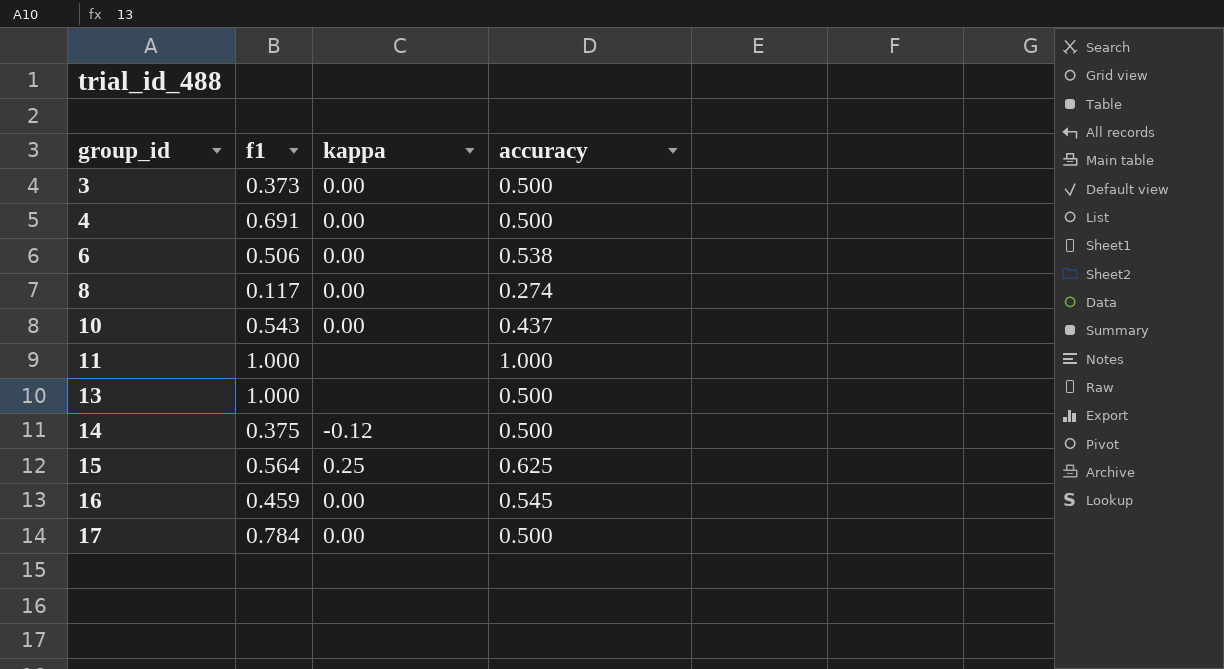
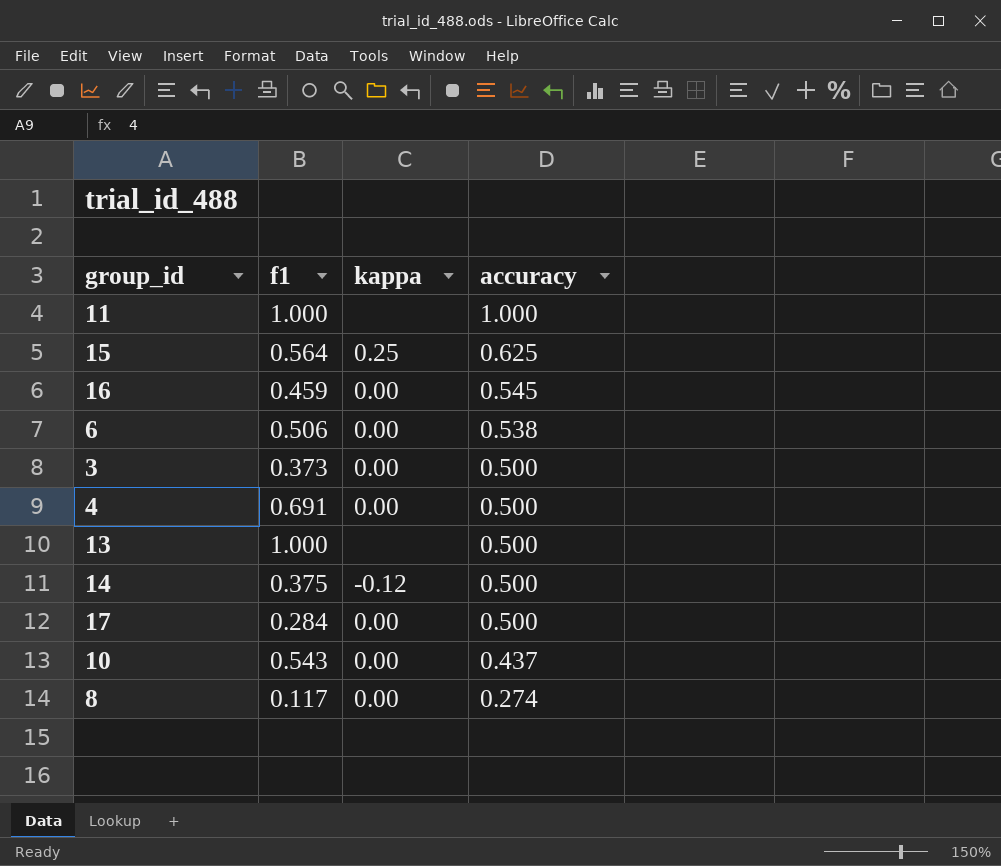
row order: group_id ascending -> accuracy descending
17 | f1: 0.784 -> 0.284

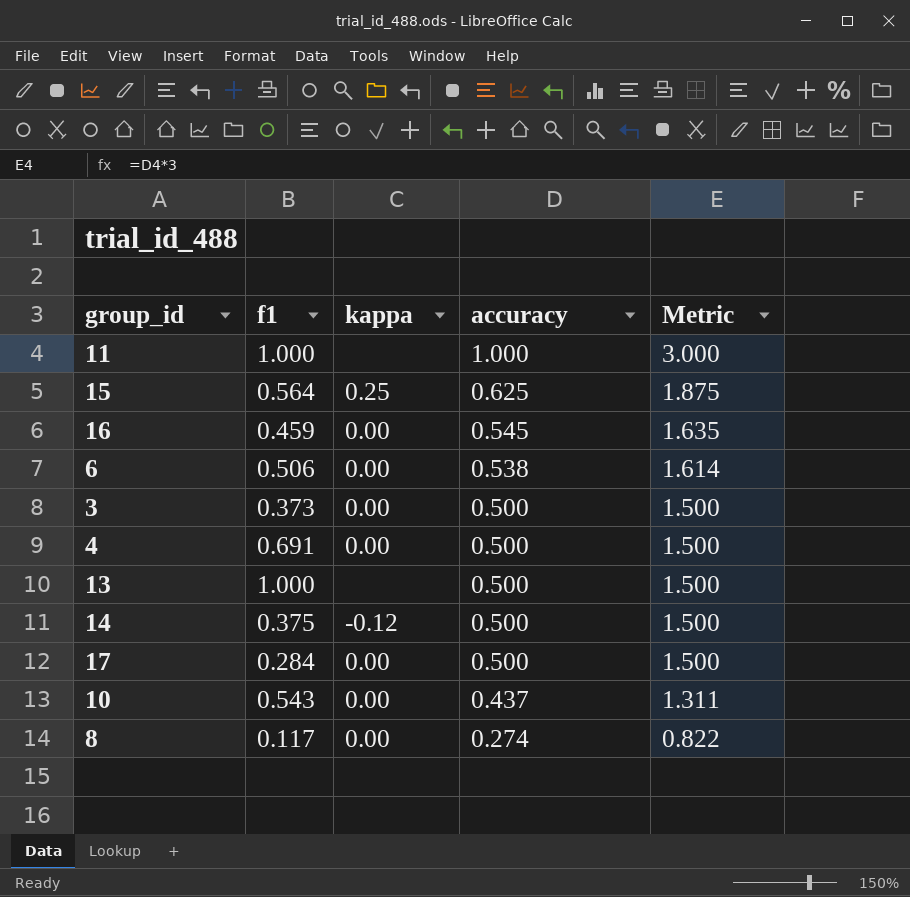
column Metric | formula: none -> [accuracy] * 3

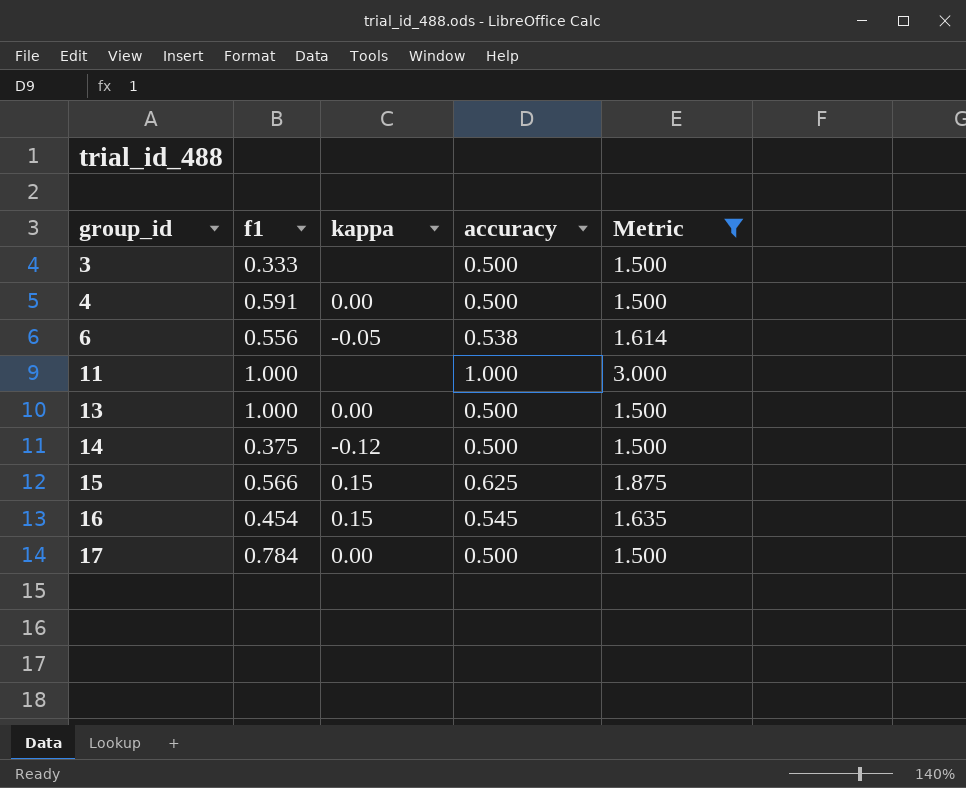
filter: none -> Metric >= 1.500
row order: accuracy descending -> group_id ascending
3 | f1: 0.373 -> 0.333
3 | kappa: 0.00 -> none
4 | f1: 0.691 -> 0.591
6 | f1: 0.506 -> 0.556
6 | kappa: 0.00 -> -0.05
13 | kappa: none -> 0.00
15 | f1: 0.564 -> 0.566
15 | kappa: 0.25 -> 0.15
16 | f1: 0.459 -> 0.454
16 | kappa: 0.00 -> 0.15
17 | f1: 0.284 -> 0.784

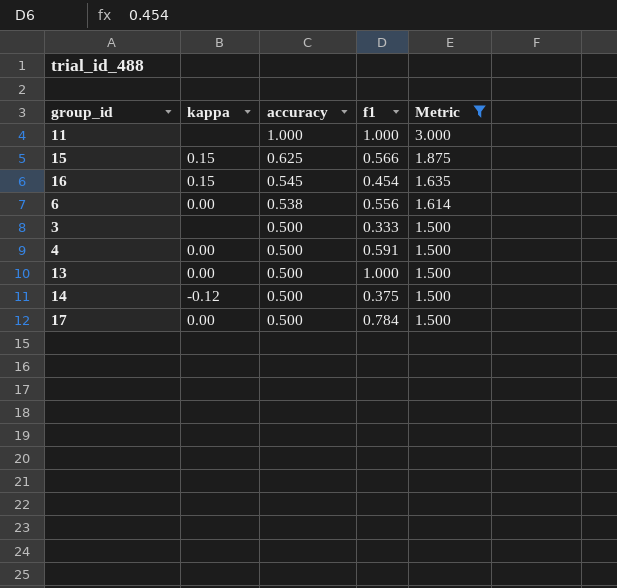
row order: group_id ascending -> accuracy descending
column f1 | position: 2 -> 4
6 | kappa: -0.05 -> 0.00

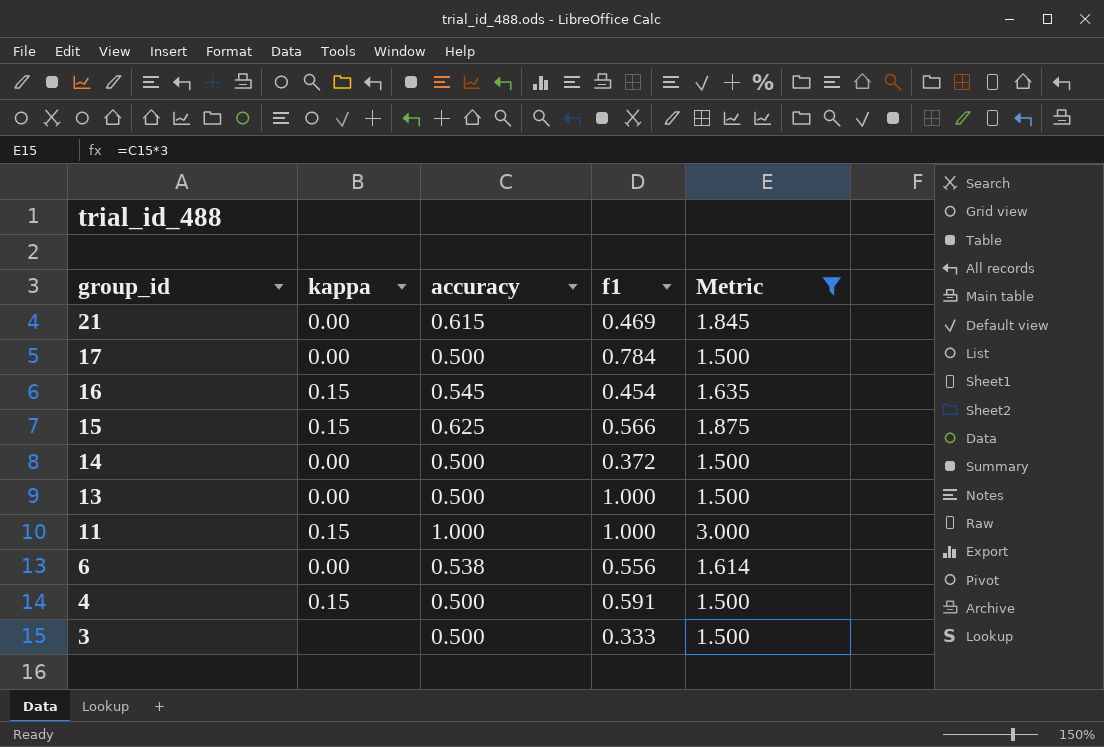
row order: accuracy descending -> group_id descending
row 21: none -> 0.00 | 0.615 | 0.469 | 1.845
14 | kappa: -0.12 -> 0.00
14 | f1: 0.375 -> 0.372
11 | kappa: none -> 0.15
4 | kappa: 0.00 -> 0.15

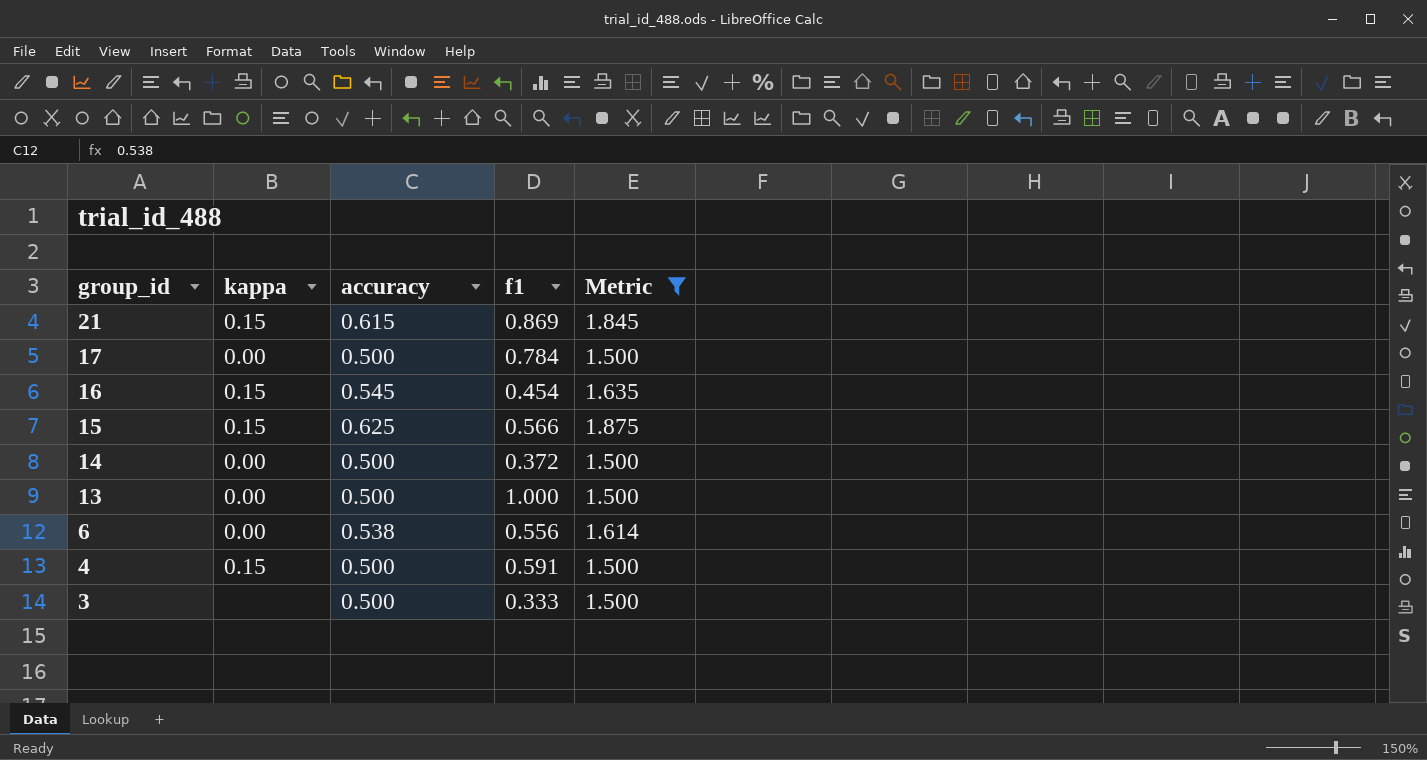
row 11: 0.15 | 1.000 | 1.000 | 3.000 -> none
21 | kappa: 0.00 -> 0.15
21 | f1: 0.469 -> 0.869

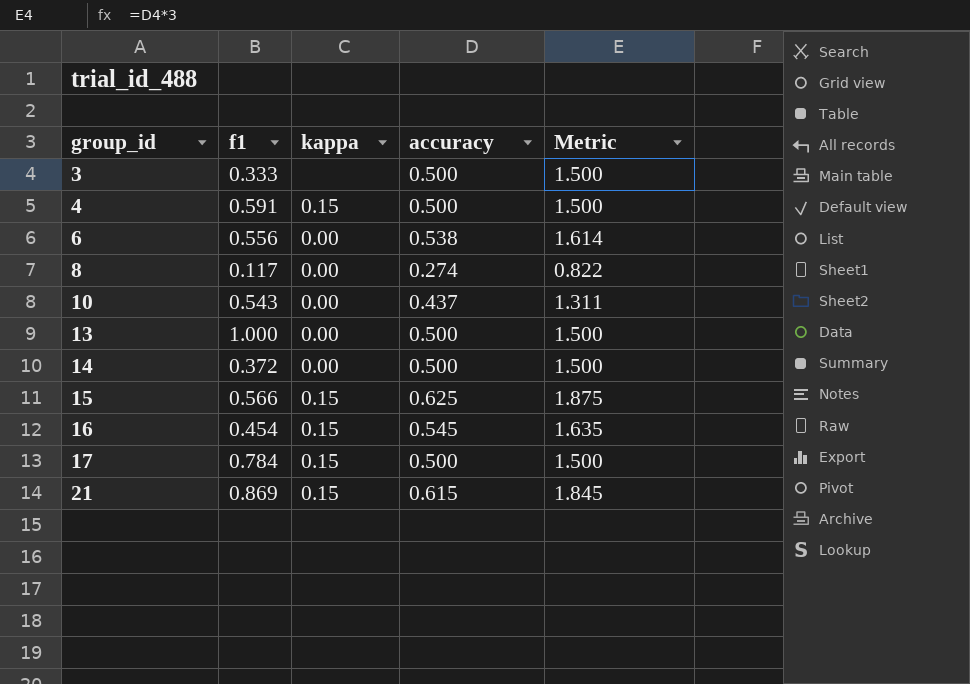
filter: Metric >= 1.500 -> none
row order: group_id descending -> group_id ascending
column f1 | position: 4 -> 2
17 | kappa: 0.00 -> 0.15

